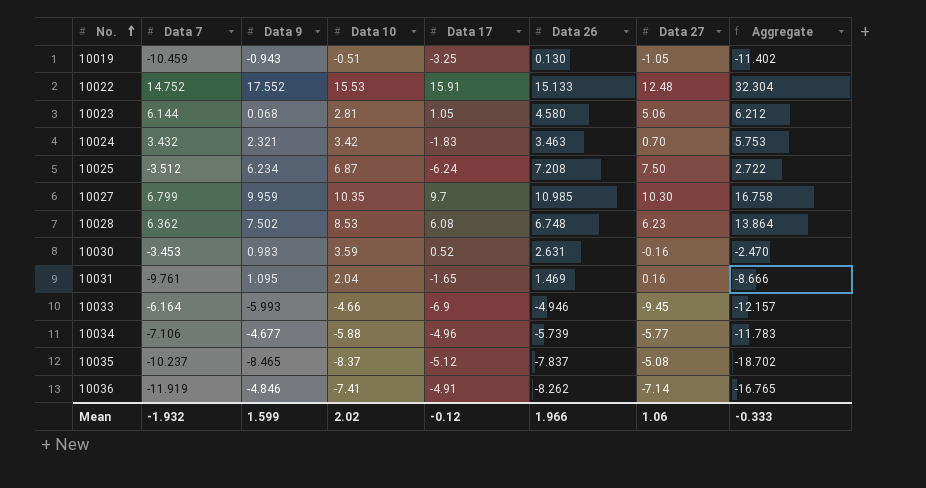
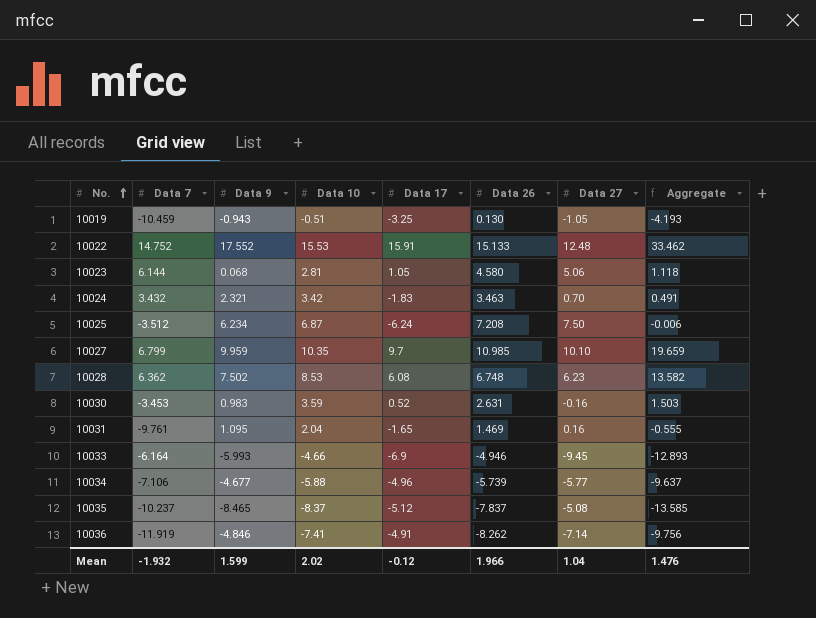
column Aggregate | formula: [Data 7] + [Data 9] -> [Data 9] + [Data 17]
10027 | Data 27: 10.30 -> 10.10
Mean | Data 27: 1.06 -> 1.04
Mean | Aggregate: -0.333 -> 1.476

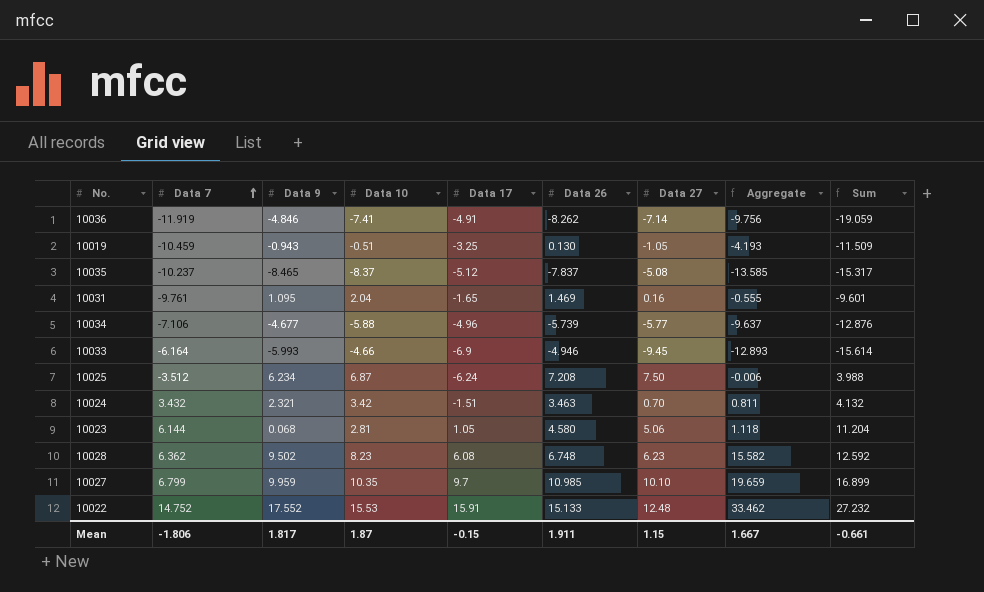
row order: No. ascending -> Data 7 ascending
column Sum | formula: none -> [Data 7] + [Data 27]
row 10030: -3.453 | 0.983 | 3.59 | 0.52 | 2.631 | -0.16 | 1.503 -> none
10024 | Data 17: -1.83 -> -1.51
10024 | Aggregate: 0.491 -> 0.811
10028 | Data 9: 7.502 -> 9.502
10028 | Data 10: 8.53 -> 8.23
10028 | Aggregate: 13.582 -> 15.582
Mean | Data 7: -1.932 -> -1.806
Mean | Data 9: 1.599 -> 1.817
Mean | Data 10: 2.02 -> 1.87
Mean | Data 17: -0.12 -> -0.15
Mean | Data 26: 1.966 -> 1.911
Mean | Data 27: 1.04 -> 1.15
Mean | Aggregate: 1.476 -> 1.667

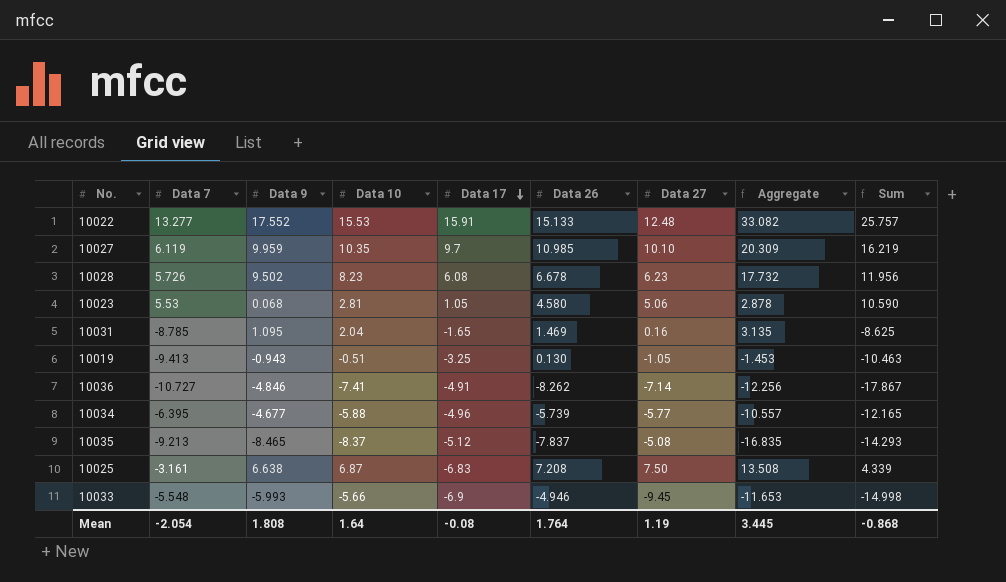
row order: Data 7 ascending -> Data 17 descending
column Aggregate | formula: [Data 9] + [Data 17] -> [Data 9] + [Data 10]
row 10024: 3.432 | 2.321 | 3.42 | -1.51 | 3.463 | 0.70 | 0.811 | 4.132 -> none
10022 | Data 7: 14.752 -> 13.277
10022 | Sum: 27.232 -> 25.757
10027 | Data 7: 6.799 -> 6.119
10027 | Sum: 16.899 -> 16.219
10028 | Data 7: 6.362 -> 5.726
10028 | Data 26: 6.748 -> 6.678
10028 | Sum: 12.592 -> 11.956
10023 | Data 7: 6.144 -> 5.53
10023 | Sum: 11.204 -> 10.590
10031 | Data 7: -9.761 -> -8.785
10031 | Sum: -9.601 -> -8.625
10019 | Data 7: -10.459 -> -9.413
10019 | Sum: -11.509 -> -10.463
10036 | Data 7: -11.919 -> -10.727
10036 | Sum: -19.059 -> -17.867
10034 | Data 7: -7.106 -> -6.395
10034 | Sum: -12.876 -> -12.165
10035 | Data 7: -10.237 -> -9.213
10035 | Sum: -15.317 -> -14.293
10025 | Data 7: -3.512 -> -3.161
10025 | Data 9: 6.234 -> 6.638
10025 | Data 17: -6.24 -> -6.83
10025 | Sum: 3.988 -> 4.339
10033 | Data 7: -6.164 -> -5.548
10033 | Data 10: -4.66 -> -5.66
10033 | Sum: -15.614 -> -14.998
Mean | Data 7: -1.806 -> -2.054
Mean | Data 9: 1.817 -> 1.808
Mean | Data 10: 1.87 -> 1.64
Mean | Data 17: -0.15 -> -0.08
Mean | Data 26: 1.911 -> 1.764
Mean | Data 27: 1.15 -> 1.19
Mean | Aggregate: 1.667 -> 3.445
Mean | Sum: -0.661 -> -0.868

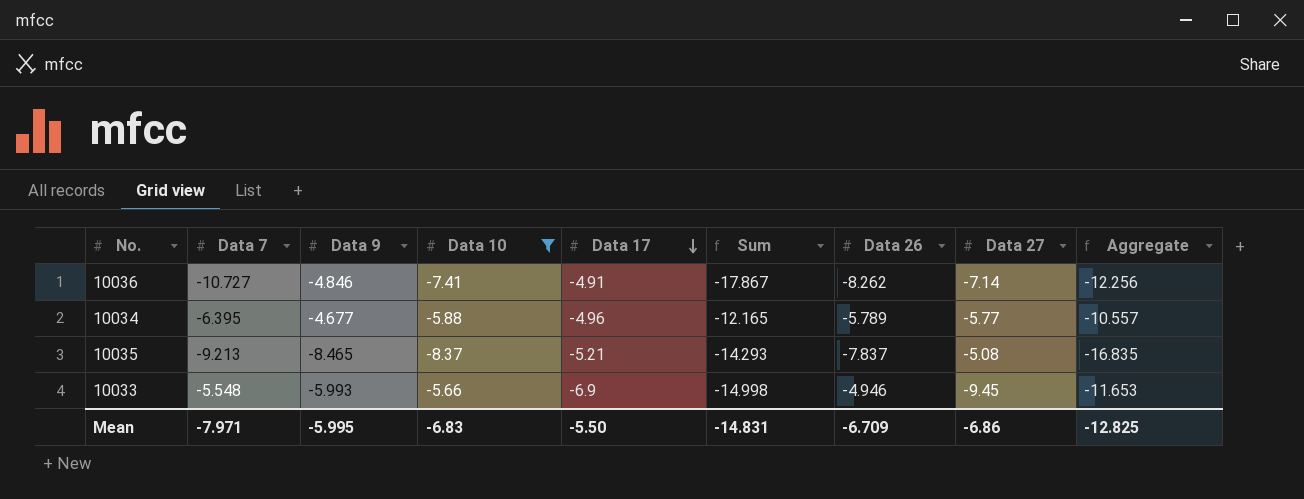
filter: none -> Data 10 <= -5.66
column Sum | position: 9 -> 6
10034 | Data 26: -5.739 -> -5.789
10035 | Data 17: -5.12 -> -5.21
Mean | Data 7: -2.054 -> -7.971
Mean | Data 9: 1.808 -> -5.995
Mean | Data 10: 1.64 -> -6.83
Mean | Data 17: -0.08 -> -5.50
Mean | Sum: -0.868 -> -14.831
Mean | Data 26: 1.764 -> -6.709
Mean | Data 27: 1.19 -> -6.86
Mean | Aggregate: 3.445 -> -12.825

